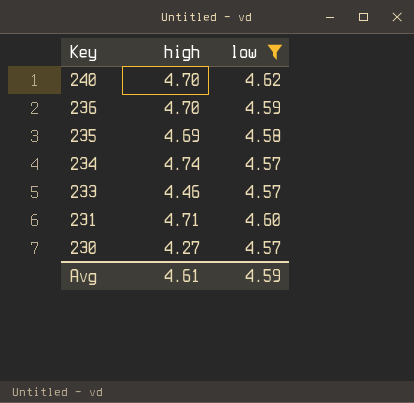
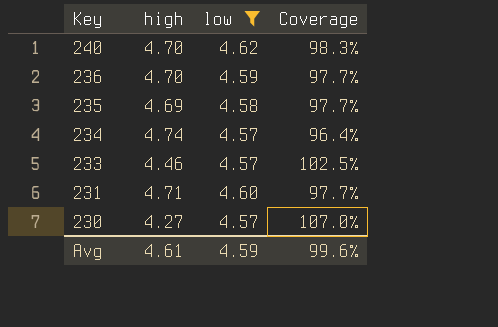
column Coverage | formula: none -> [low] / [high]

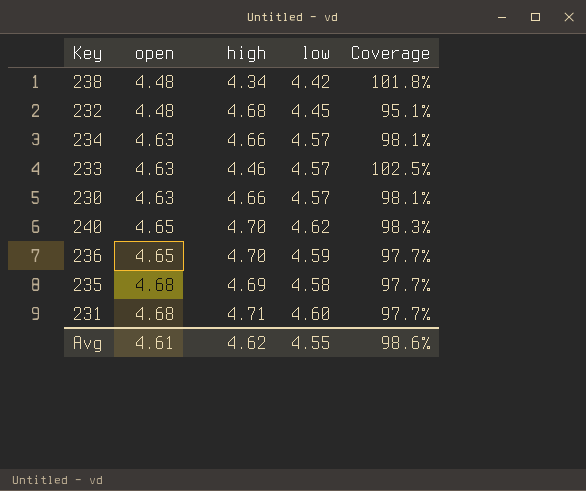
filter: low >= 4.57 -> none
row order: Key descending -> open ascending
column open | position: none -> 2
234 | high: 4.74 -> 4.66
234 | Coverage: 96.4% -> 98.1%
230 | high: 4.27 -> 4.66
230 | Coverage: 107.0% -> 98.1%
Avg | high: 4.61 -> 4.62
Avg | low: 4.59 -> 4.55
Avg | Coverage: 99.6% -> 98.6%

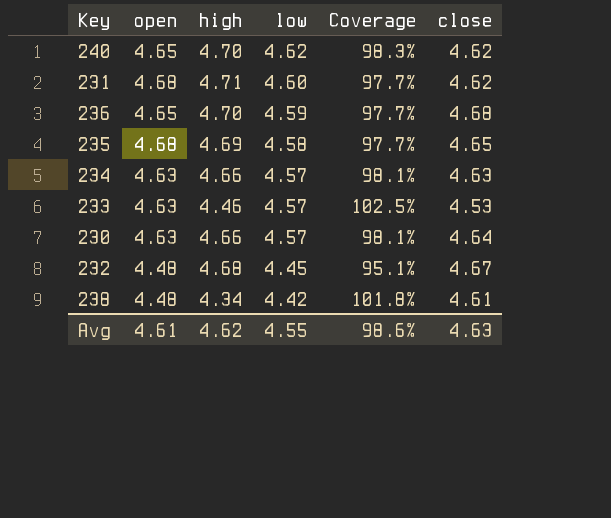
row order: open ascending -> low descending
column close | position: none -> 6

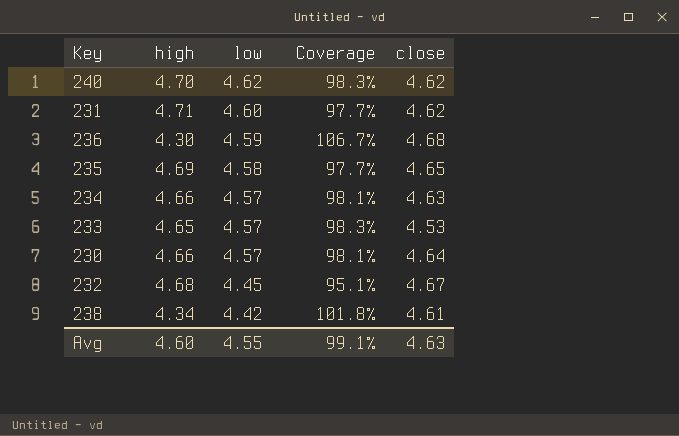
column open | position: 2 -> none
236 | high: 4.70 -> 4.30
236 | Coverage: 97.7% -> 106.7%
233 | high: 4.46 -> 4.65
233 | Coverage: 102.5% -> 98.3%
Avg | high: 4.62 -> 4.60
Avg | Coverage: 98.6% -> 99.1%

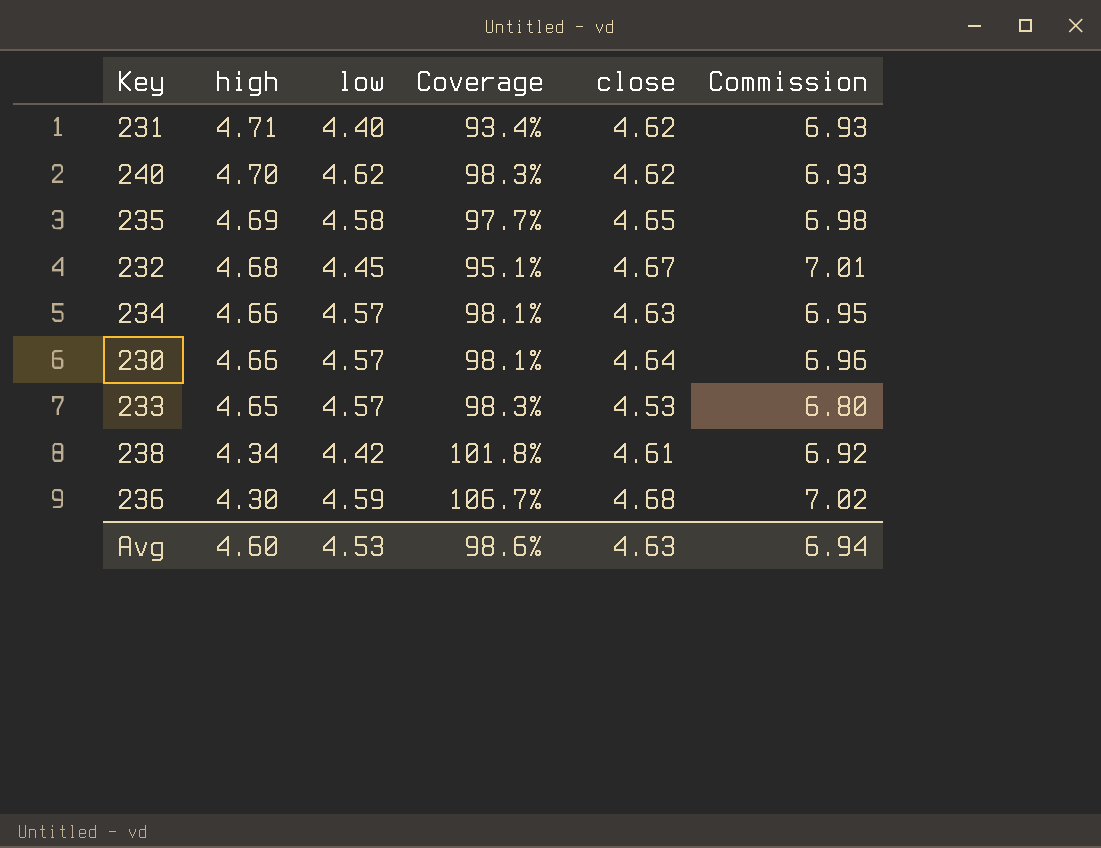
row order: low descending -> high descending
column Commission | formula: none -> [close] * 1.5
231 | low: 4.60 -> 4.40
231 | Coverage: 97.7% -> 93.4%
Avg | low: 4.55 -> 4.53
Avg | Coverage: 99.1% -> 98.6%

